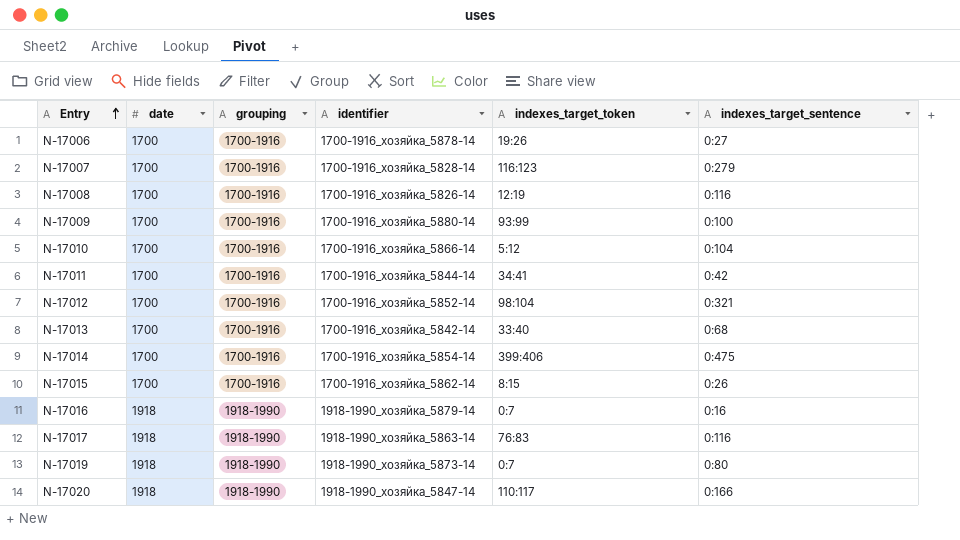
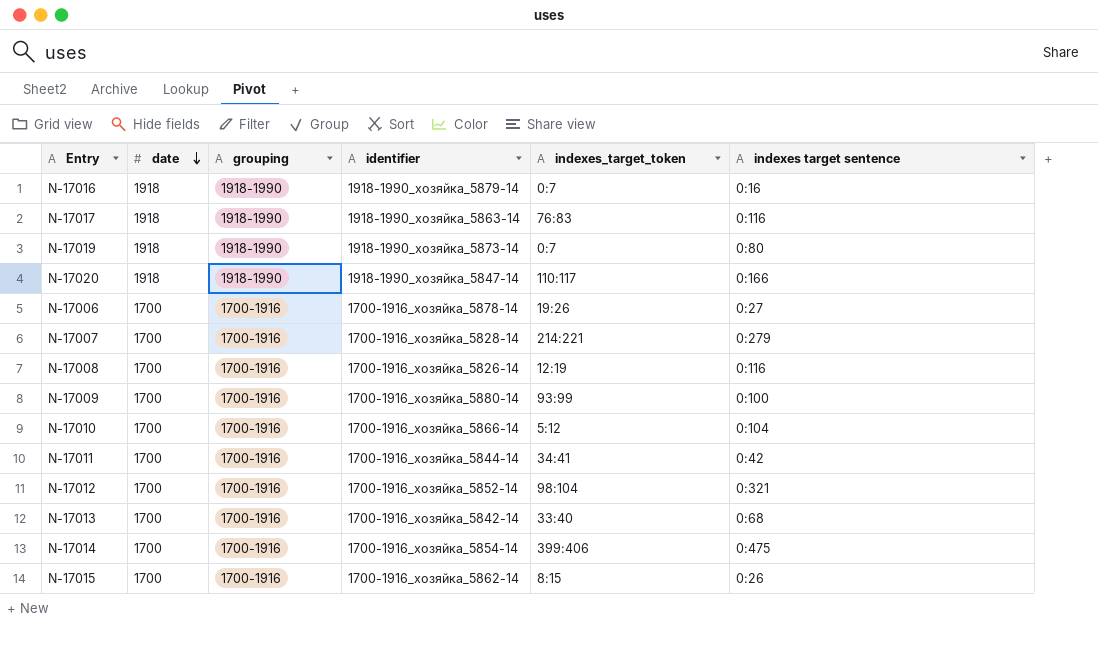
row order: Entry ascending -> date descending
column name: indexes_target_sentence -> indexes target sentence
N-17007 | indexes_target_token: 116:123 -> 214:221

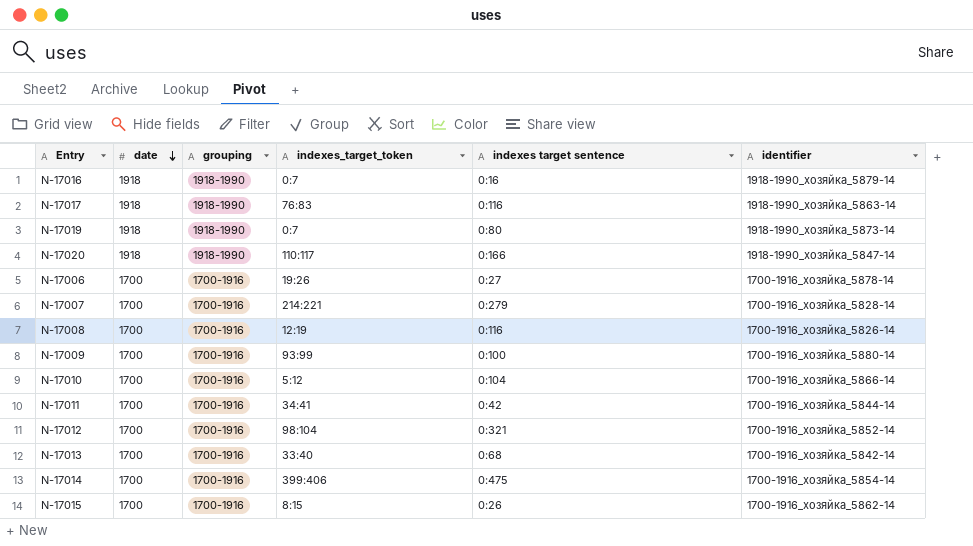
column identifier | position: 4 -> 6

